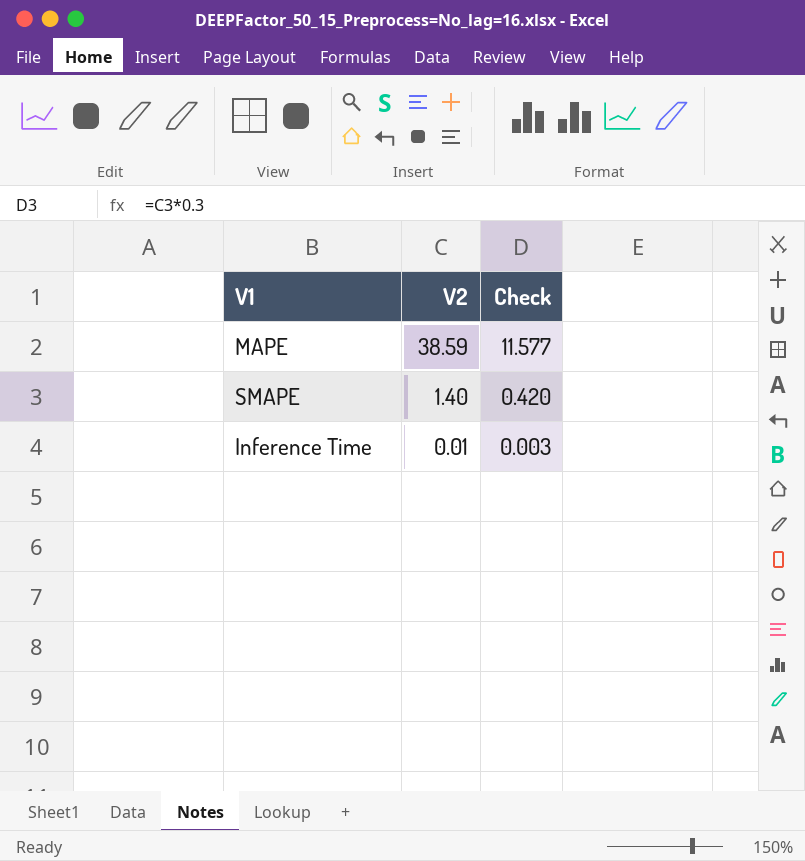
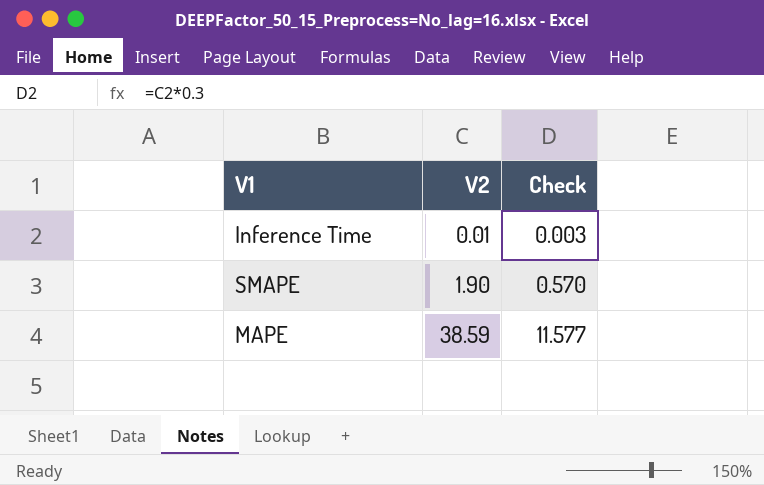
row order: V2 descending -> V2 ascending
SMAPE | V2: 1.40 -> 1.90
SMAPE | Check: 0.420 -> 0.570

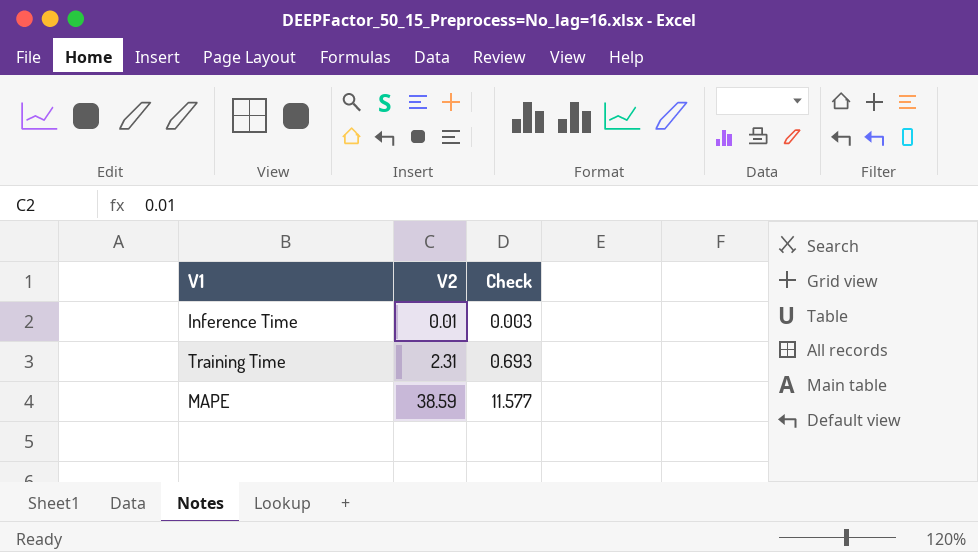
row SMAPE: 1.90 | 0.570 -> none
row Training Time: none -> 2.31 | 0.693

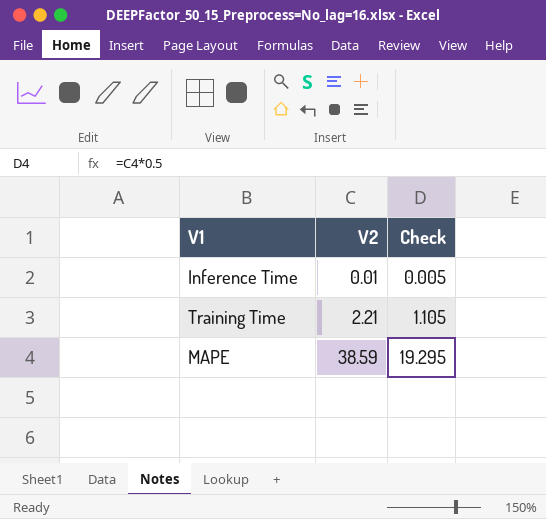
column Check | formula: [V2] * 0.3 -> [V2] * 0.5
Training Time | V2: 2.31 -> 2.21

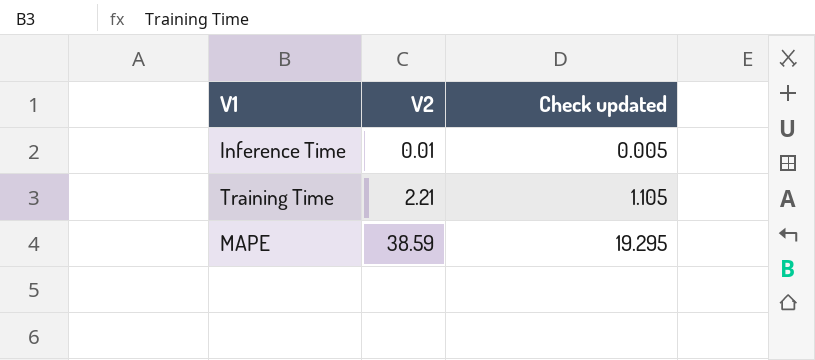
column name: Check -> Check updated

